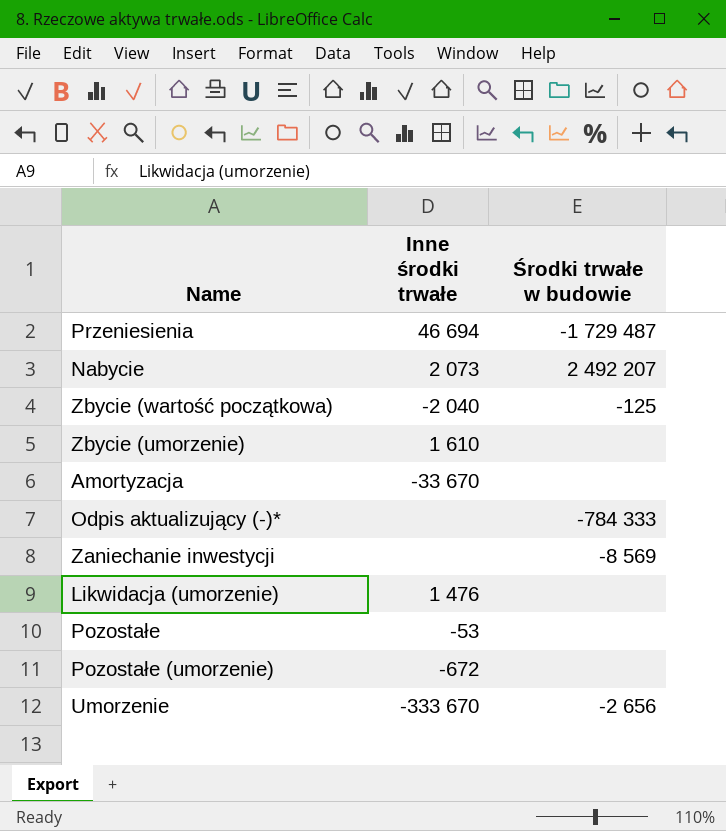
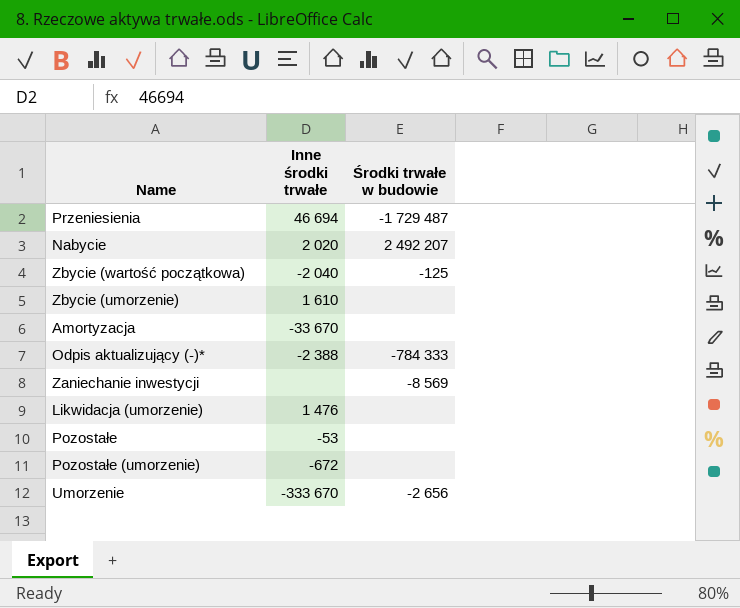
Nabycie | Inne środki trwałe: 2 073 -> 2 020
Odpis aktualizujący (-)* | Inne środki trwałe: none -> -2 388

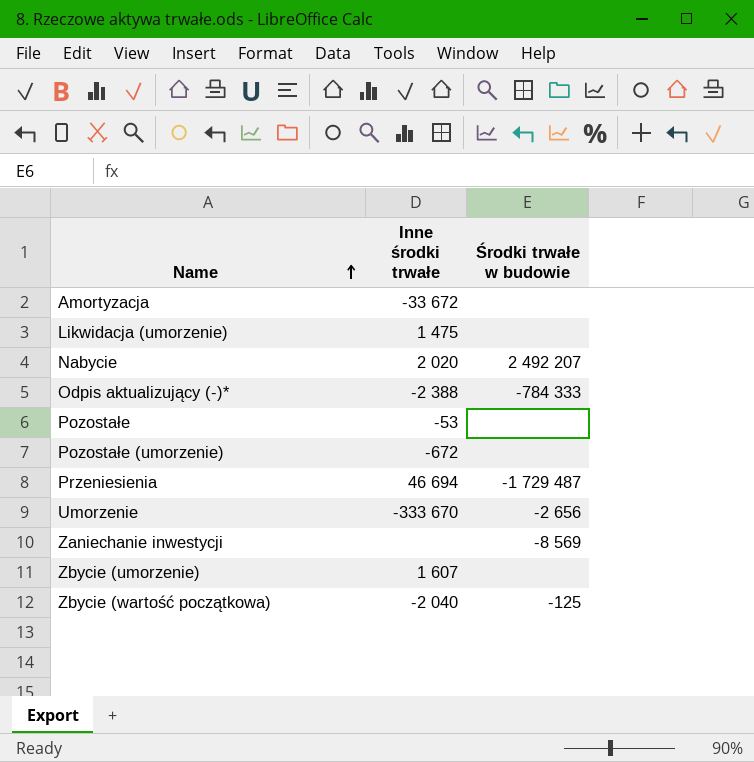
row order: none -> Name ascending
Amortyzacja | Inne środki trwałe: -33 670 -> -33 672
Likwidacja (umorzenie) | Inne środki trwałe: 1 476 -> 1 475
Zbycie (umorzenie) | Inne środki trwałe: 1 610 -> 1 607

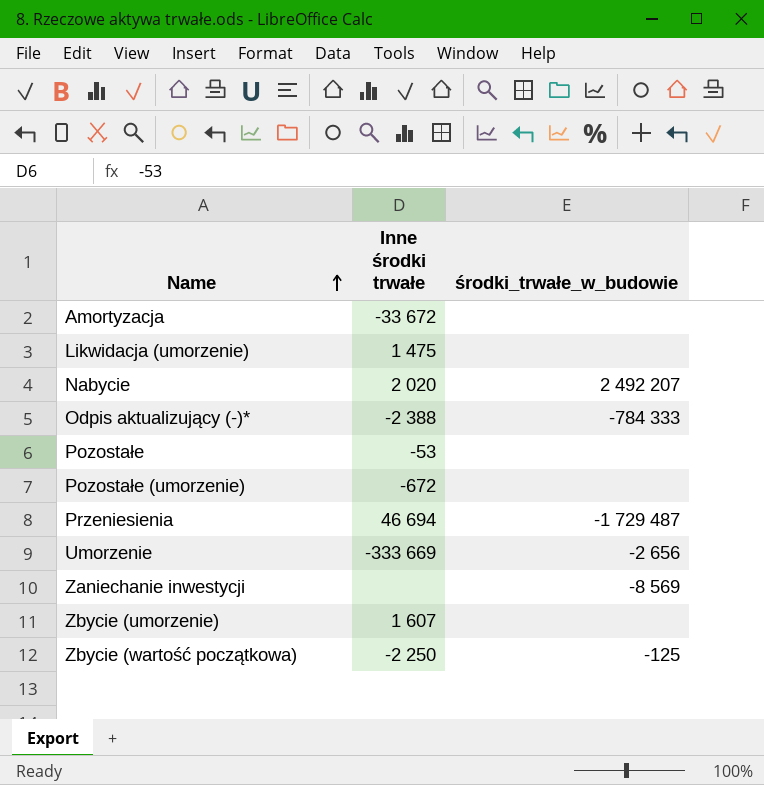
column name: Środki trwałe w budowie -> środki_trwałe_w_budowie
Umorzenie | Inne środki trwałe: -333 670 -> -333 669
Zbycie (wartość początkowa) | Inne środki trwałe: -2 040 -> -2 250

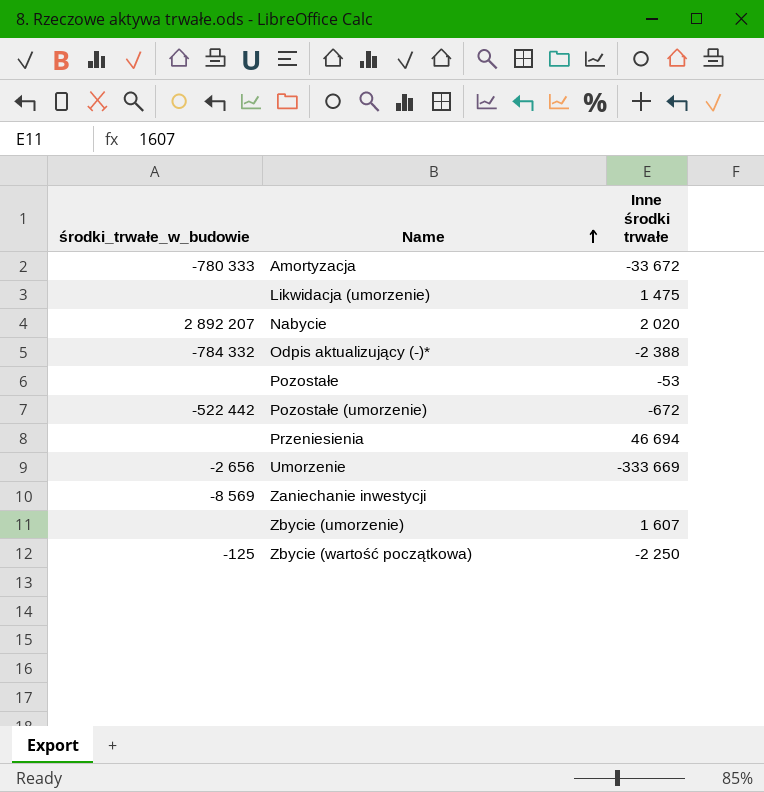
column środki_trwałe_w_budowie | position: 3 -> 1
Amortyzacja | środki_trwałe_w_budowie: none -> -780 333
Nabycie | środki_trwałe_w_budowie: 2 492 207 -> 2 892 207
Odpis aktualizujący (-)* | środki_trwałe_w_budowie: -784 333 -> -784 332
Pozostałe (umorzenie) | środki_trwałe_w_budowie: none -> -522 442
Przeniesienia | środki_trwałe_w_budowie: -1 729 487 -> none

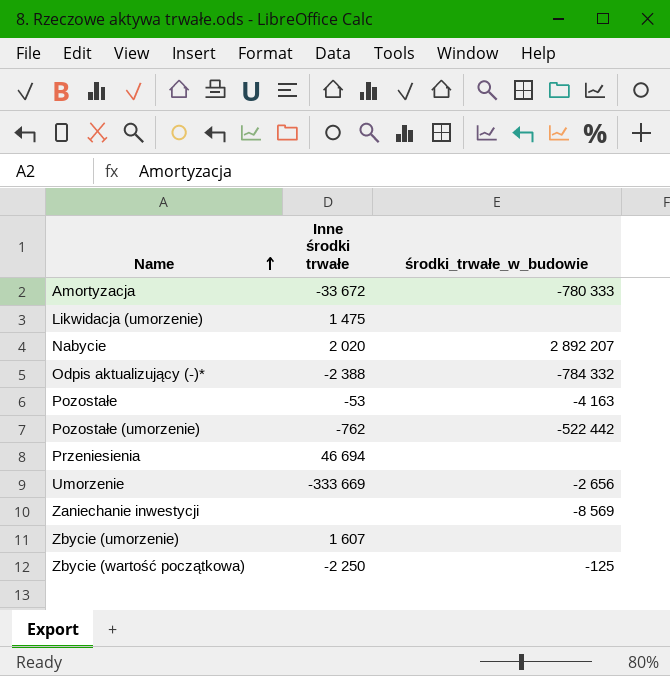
column środki_trwałe_w_budowie | position: 1 -> 3
Pozostałe | środki_trwałe_w_budowie: none -> -4 163
Pozostałe (umorzenie) | Inne środki trwałe: -672 -> -762

